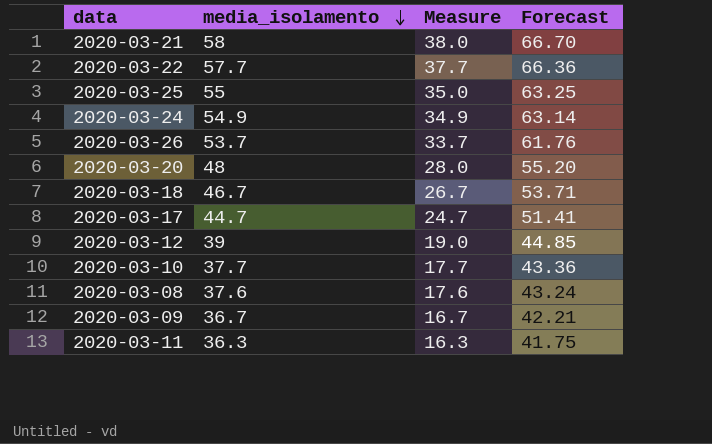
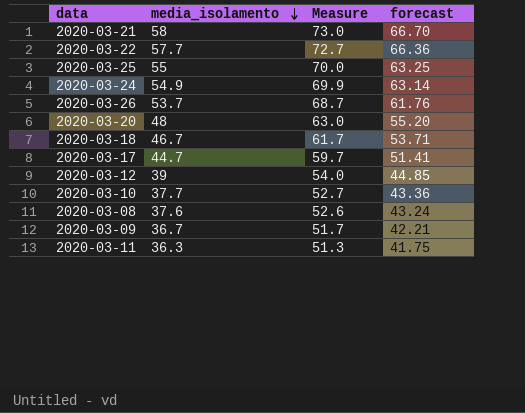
column Measure | formula: [media_isolamento] - 20 -> [media_isolamento] + 15
column name: Forecast -> forecast

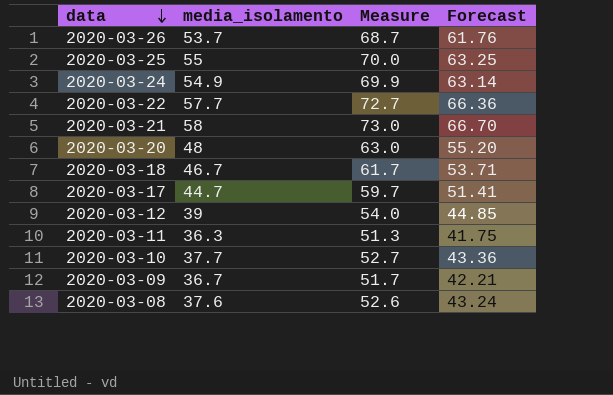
row order: media_isolamento descending -> data descending
column name: forecast -> Forecast

